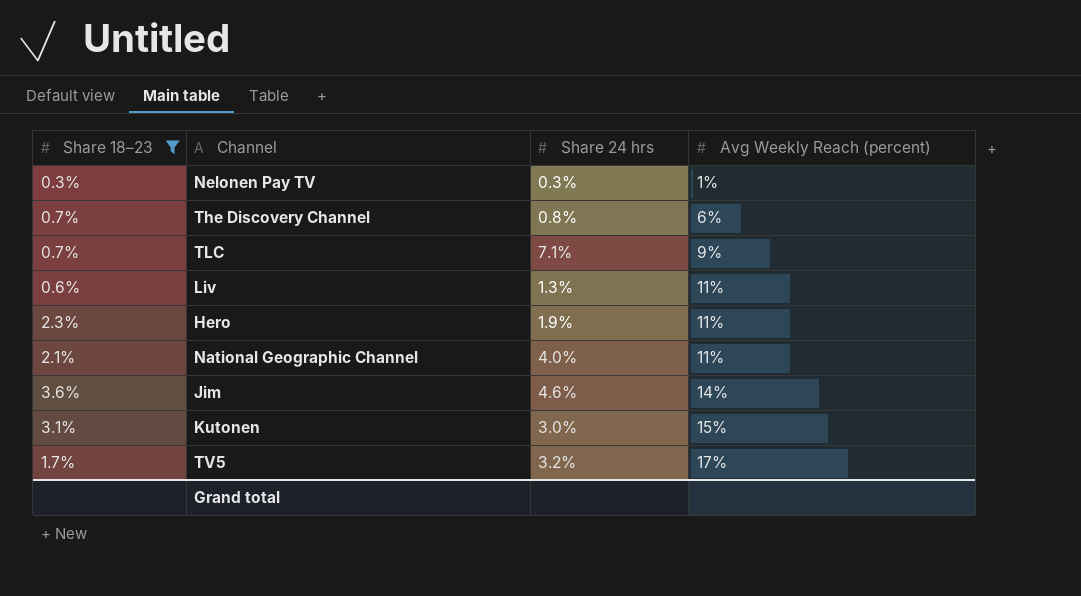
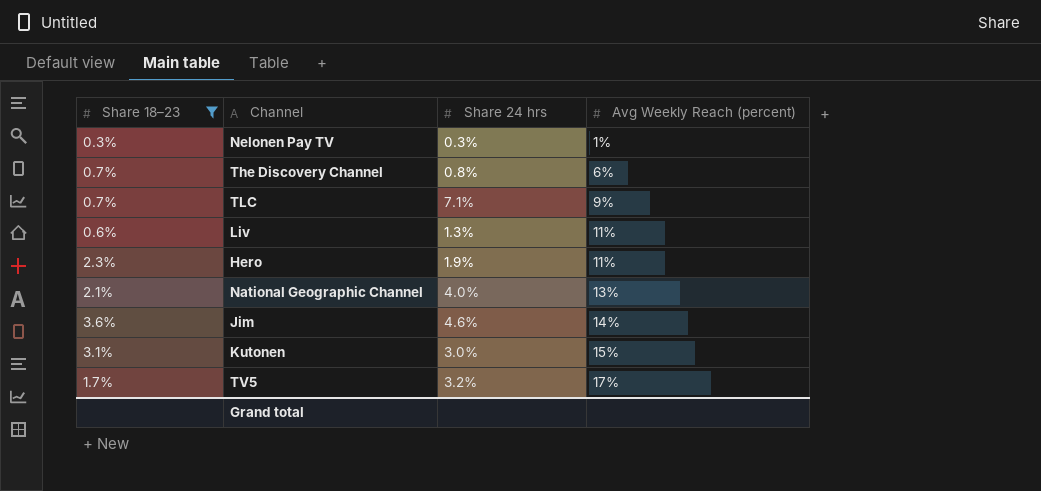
National Geographic Channel | Avg Weekly Reach (percent): 11% -> 13%

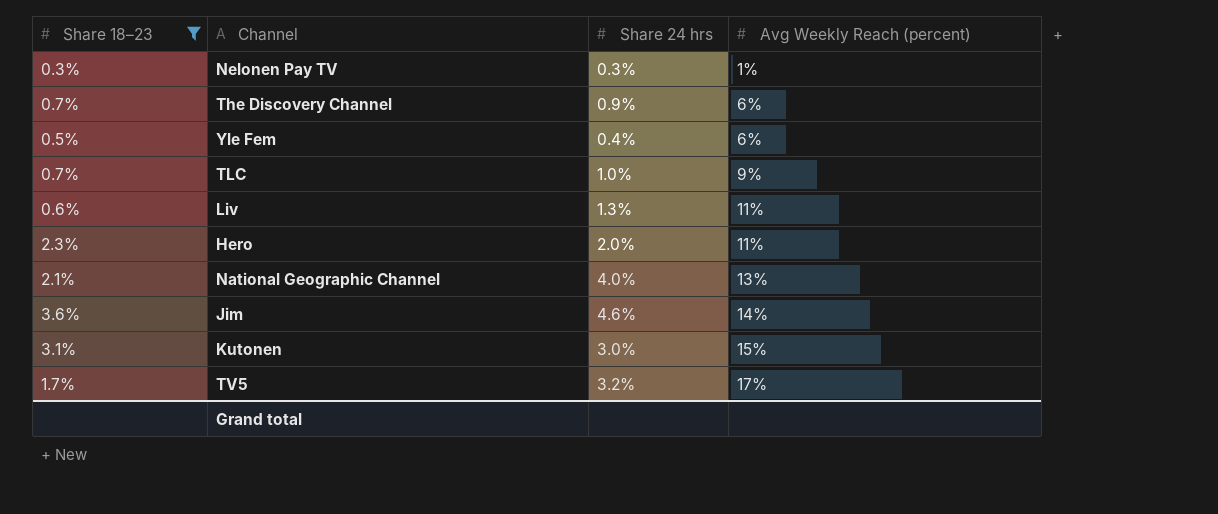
The Discovery Channel | Share 24 hrs: 0.8% -> 0.9%
row Yle Fem: none -> 0.5% | 0.4% | 6%
TLC | Share 24 hrs: 7.1% -> 1.0%
Hero | Share 24 hrs: 1.9% -> 2.0%

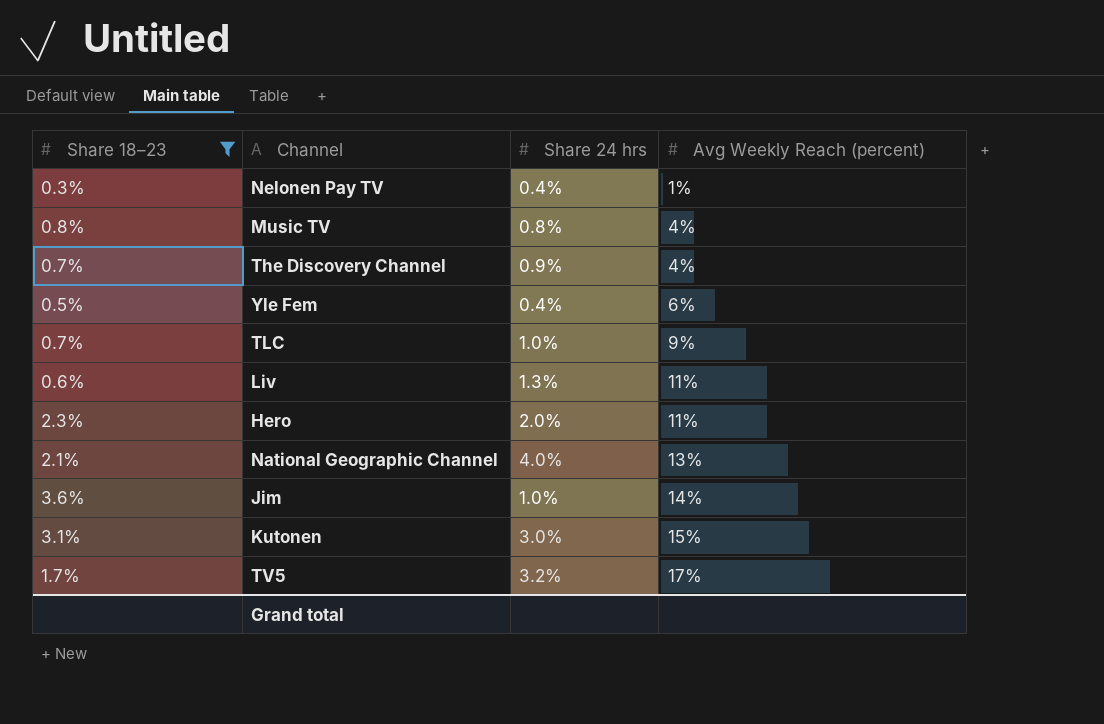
Nelonen Pay TV | Share 24 hrs: 0.3% -> 0.4%
row Music TV: none -> 0.8% | 0.8% | 4%
The Discovery Channel | Avg Weekly Reach (percent): 6% -> 4%
Jim | Share 24 hrs: 4.6% -> 1.0%

